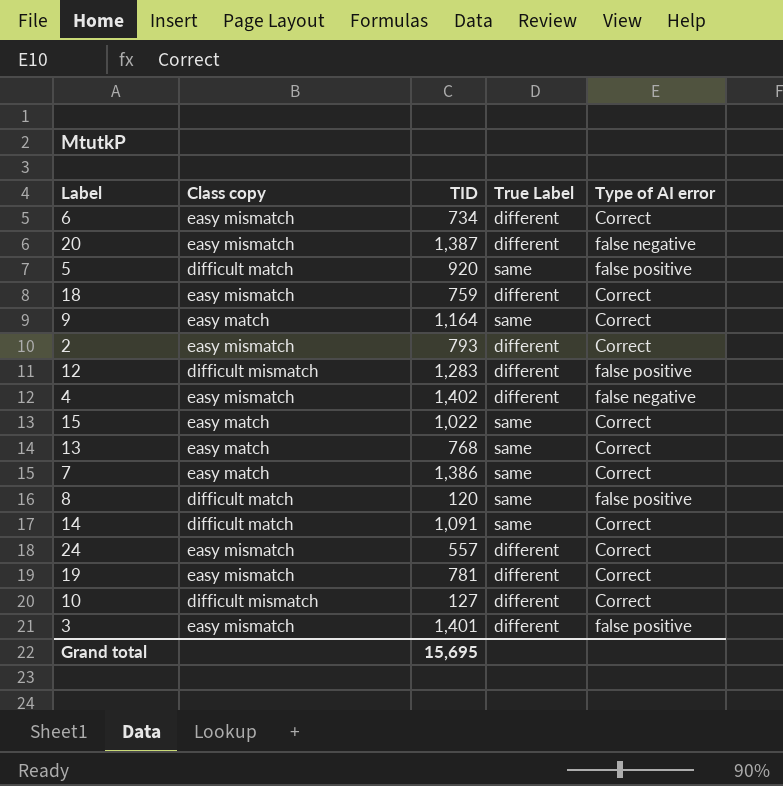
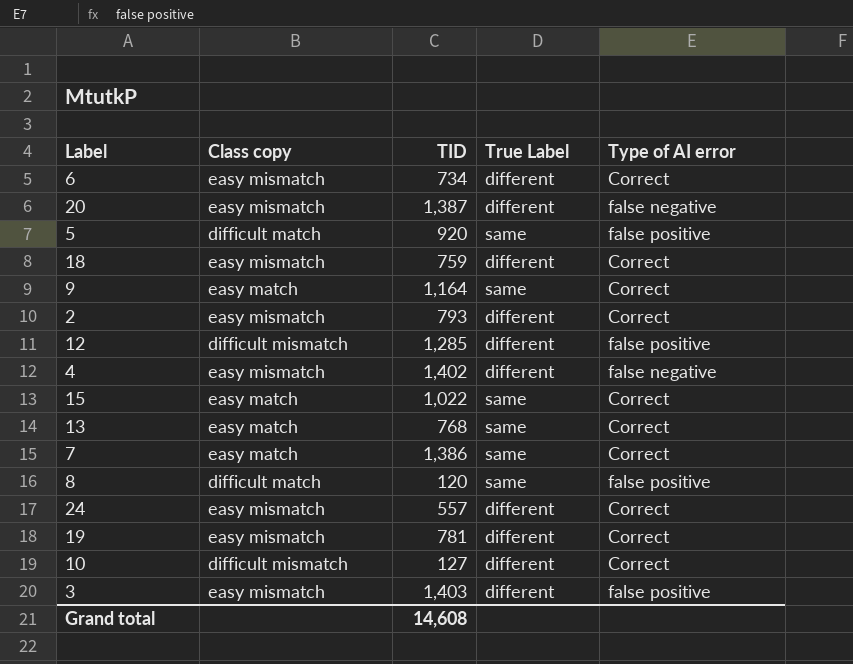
row 14: difficult match | 1,091 | same | Correct -> none
12 | TID: 1,283 -> 1,285
3 | TID: 1,401 -> 1,403
Grand total | TID: 15,695 -> 14,608

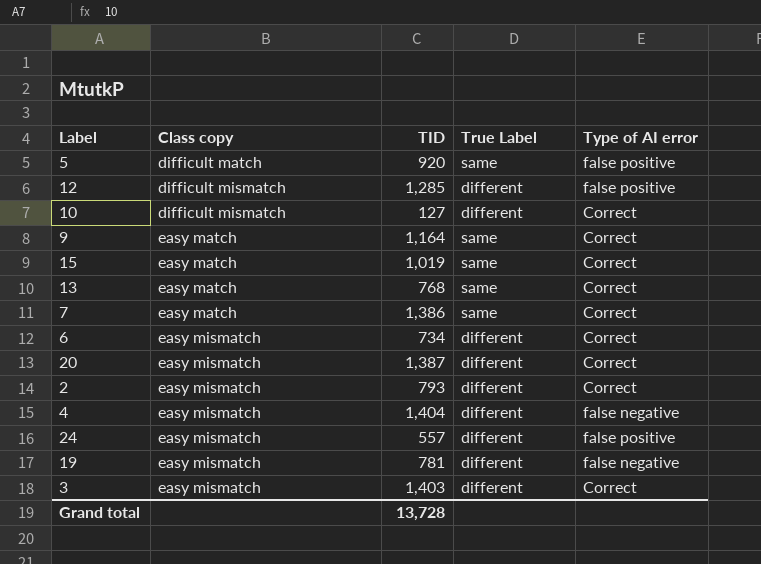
row order: none -> Class copy ascending
row 18: easy mismatch | 759 | different | Correct -> none
row 8: difficult match | 120 | same | false positive -> none
15 | TID: 1,022 -> 1,019
20 | Type of AI error: false negative -> Correct
4 | TID: 1,402 -> 1,404
24 | Type of AI error: Correct -> false positive
19 | Type of AI error: Correct -> false negative
3 | Type of AI error: false positive -> Correct
Grand total | TID: 14,608 -> 13,728

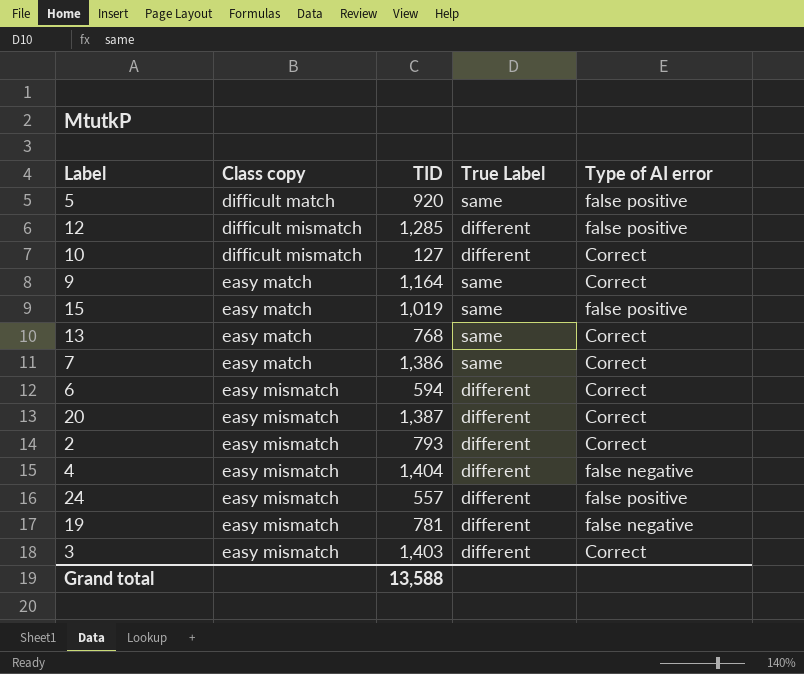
15 | Type of AI error: Correct -> false positive
6 | TID: 734 -> 594
Grand total | TID: 13,728 -> 13,588

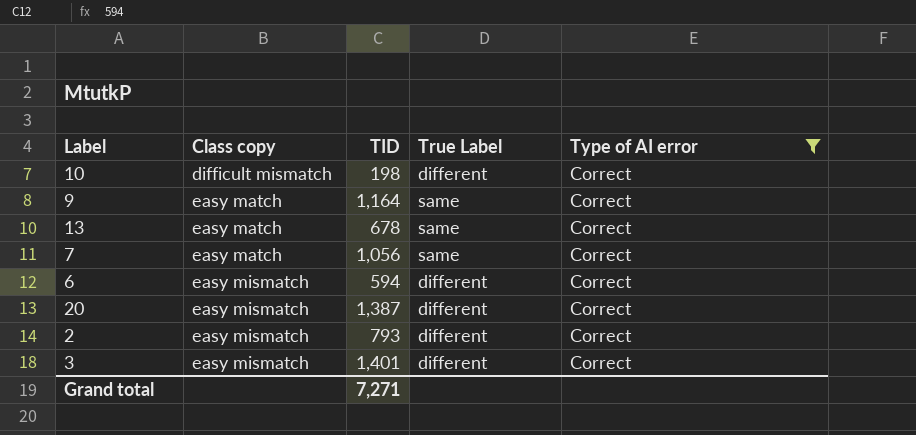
filter: none -> Type of AI error = Correct
10 | TID: 127 -> 198
13 | TID: 768 -> 678
7 | TID: 1,386 -> 1,056
3 | TID: 1,403 -> 1,401
Grand total | TID: 13,588 -> 7,271

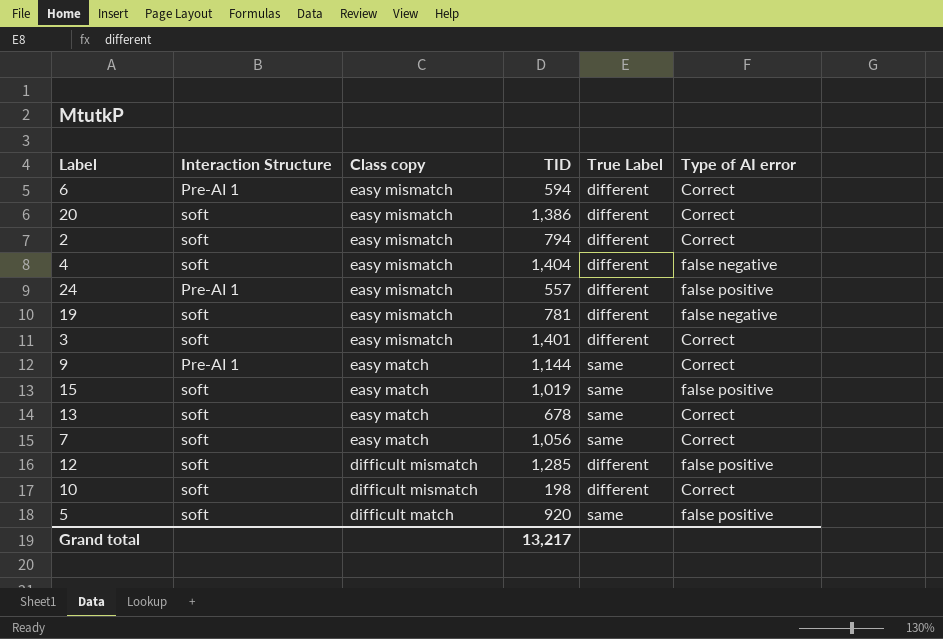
filter: Type of AI error = Correct -> none
row order: Class copy ascending -> Class copy descending
column Interaction Structure | position: none -> 2
20 | TID: 1,387 -> 1,386
2 | TID: 793 -> 794
9 | TID: 1,164 -> 1,144
Grand total | TID: 7,271 -> 13,217

